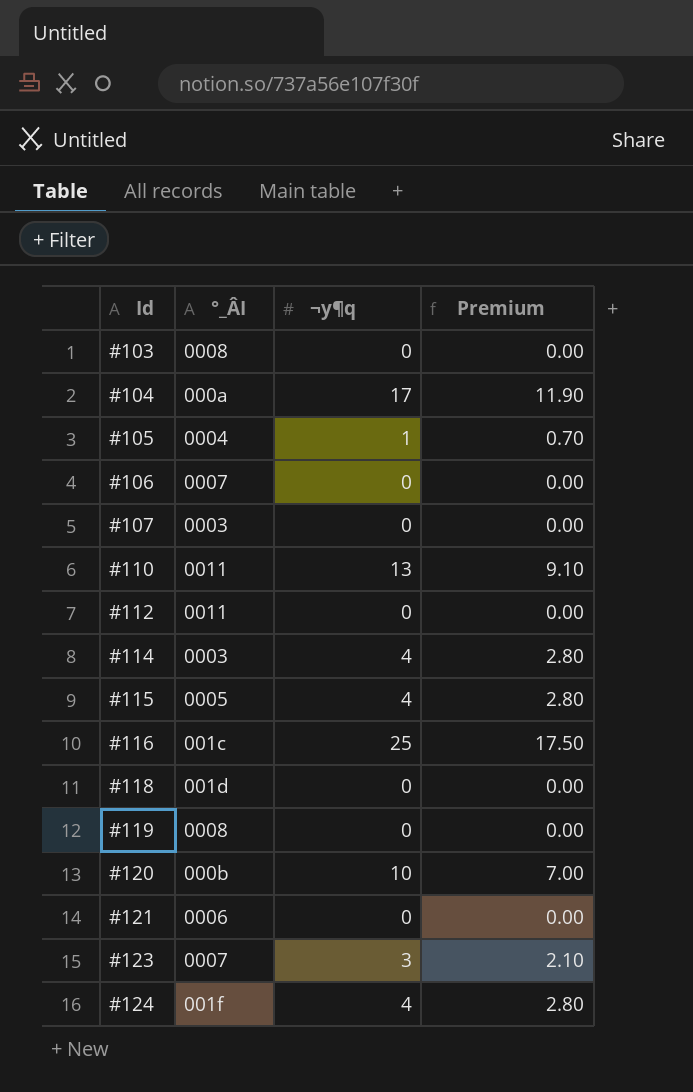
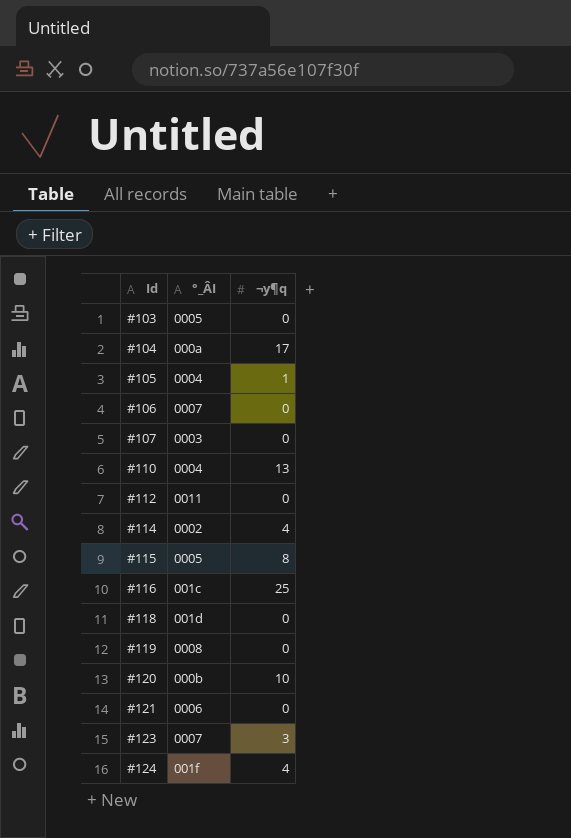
column Premium | formula: [¬y¶q] * 0.7 -> none
#103 | °_ÂI: 0008 -> 0005
#110 | °_ÂI: 0011 -> 0004
#114 | °_ÂI: 0003 -> 0002
#115 | ¬y¶q: 4 -> 8

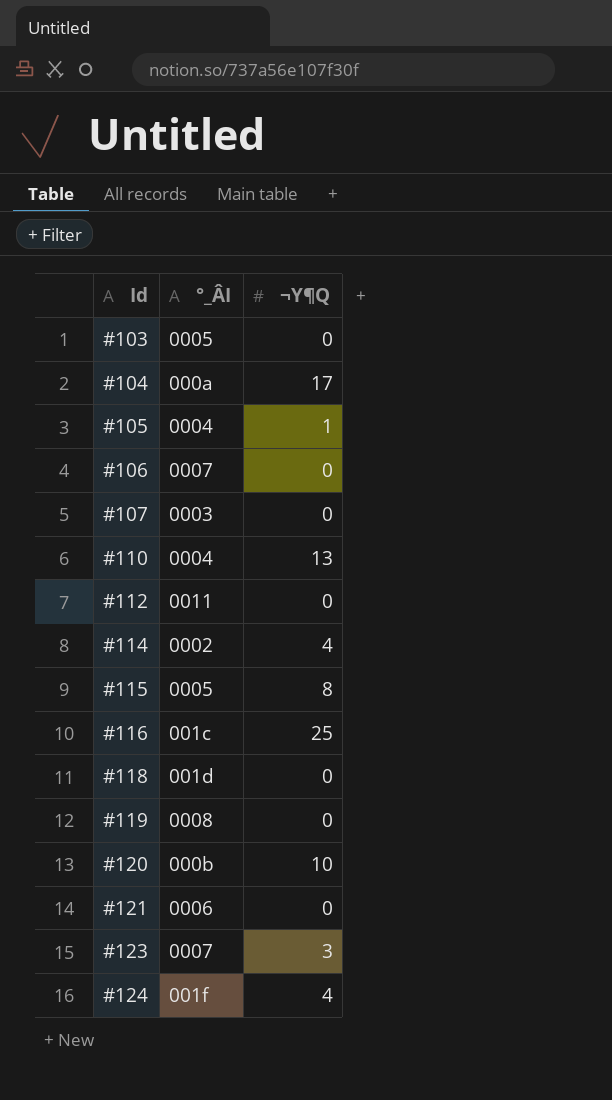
column name: ¬y¶q -> ¬Y¶Q

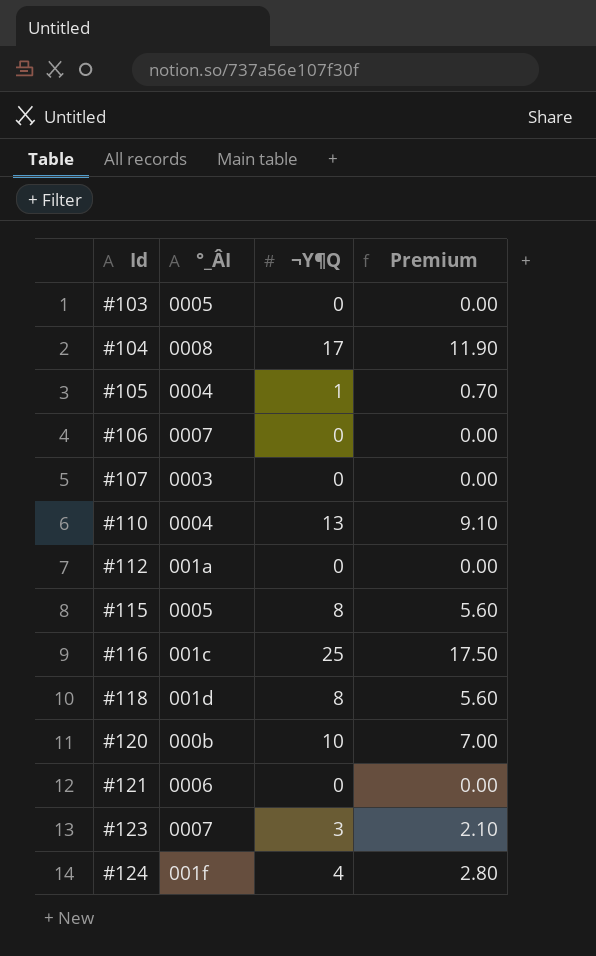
column Premium | formula: none -> [¬Y¶Q] * 0.7
row #114: 0002 | 4 -> none
row #119: 0008 | 0 -> none
#104 | °_ÂI: 000a -> 0008
#112 | °_ÂI: 0011 -> 001a
#118 | ¬Y¶Q: 0 -> 8

